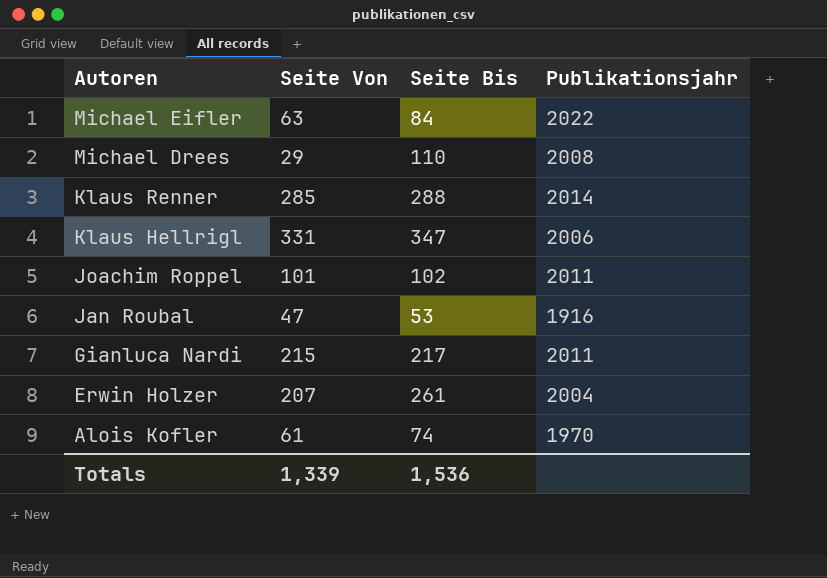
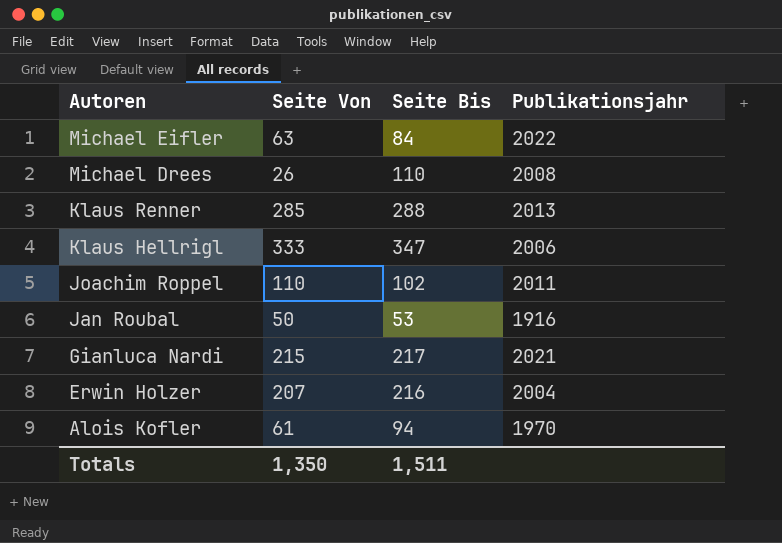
Michael Drees | Seite Von: 29 -> 26
Klaus Renner | Publikationsjahr: 2014 -> 2013
Klaus Hellrigl | Seite Von: 331 -> 333
Joachim Roppel | Seite Von: 101 -> 110
Jan Roubal | Seite Von: 47 -> 50
Gianluca Nardi | Publikationsjahr: 2011 -> 2021
Erwin Holzer | Seite Bis: 261 -> 216
Alois Kofler | Seite Bis: 74 -> 94
Totals | Seite Von: 1,339 -> 1,350
Totals | Seite Bis: 1,536 -> 1,511

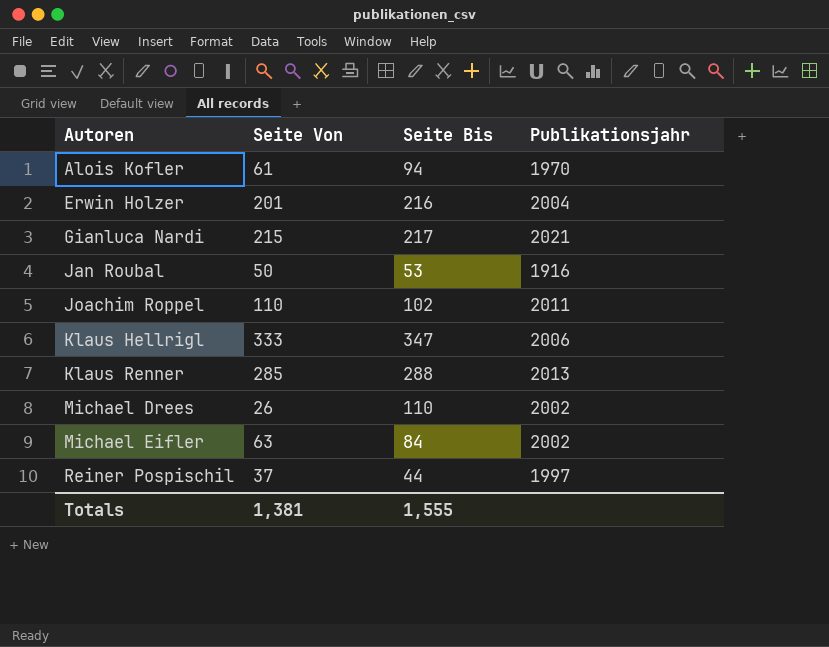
row order: Autoren descending -> Autoren ascending
Erwin Holzer | Seite Von: 207 -> 201
Michael Drees | Publikationsjahr: 2008 -> 2002
Michael Eifler | Publikationsjahr: 2022 -> 2002
row Reiner Pospischil: none -> 37 | 44 | 1997
Totals | Seite Von: 1,350 -> 1,381
Totals | Seite Bis: 1,511 -> 1,555

